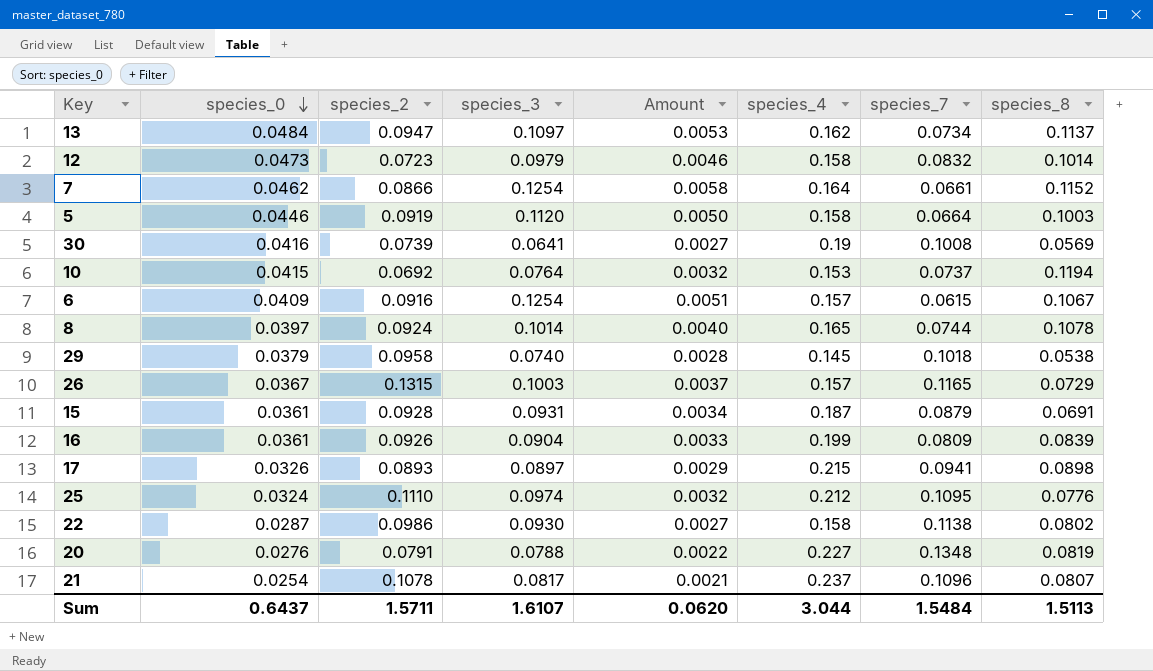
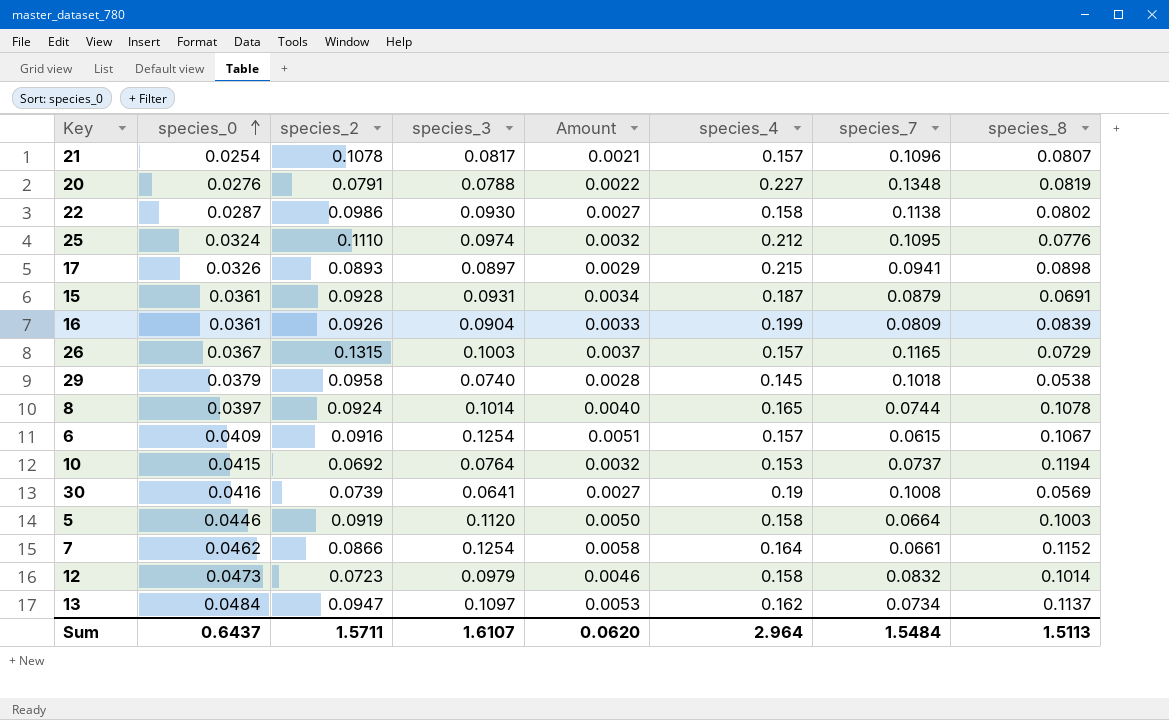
row order: species_0 descending -> species_0 ascending
21 | species_4: 0.237 -> 0.157
Sum | species_4: 3.044 -> 2.964

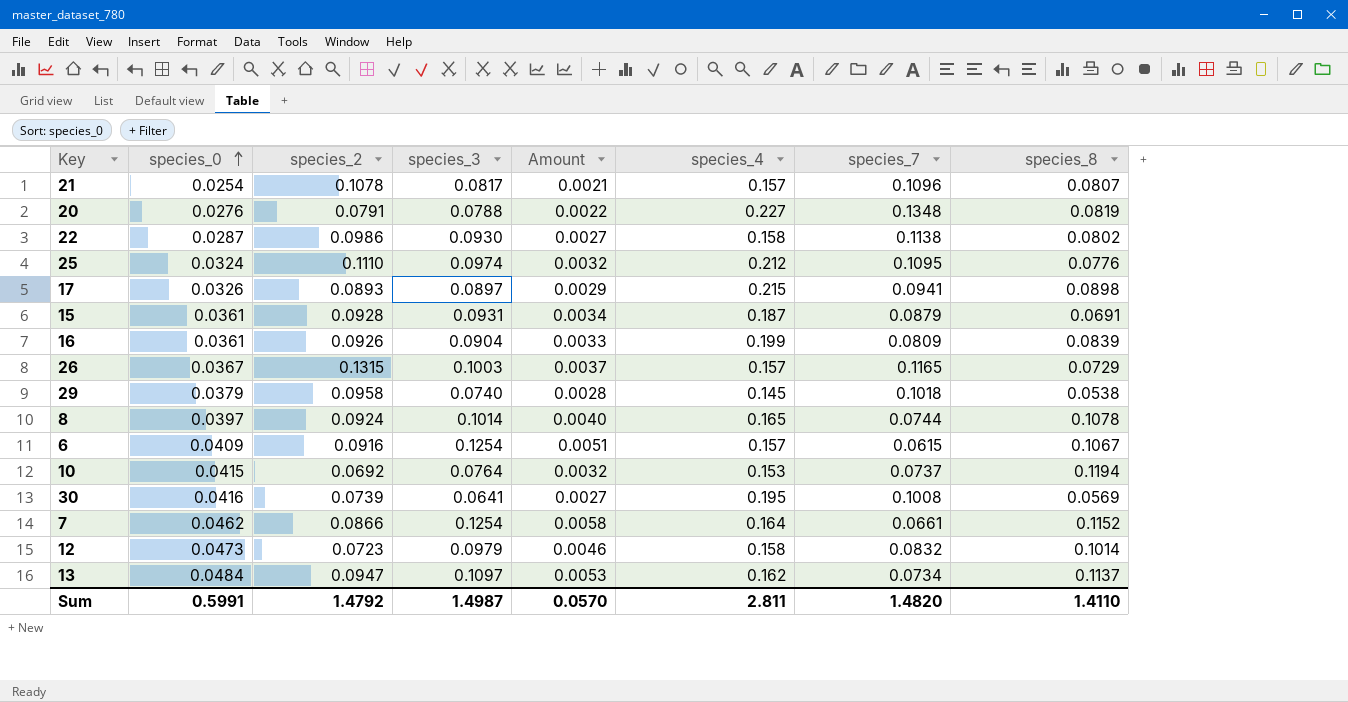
row 5: 0.0446 | 0.0919 | 0.1120 | 0.0050 | 0.158 | 0.0664 | 0.1003 -> none
30 | species_4: 0.19 -> 0.195
Sum | species_0: 0.6437 -> 0.5991
Sum | species_2: 1.5711 -> 1.4792
Sum | species_3: 1.6107 -> 1.4987
Sum | Amount: 0.0620 -> 0.0570
Sum | species_4: 2.964 -> 2.811
Sum | species_7: 1.5484 -> 1.4820
Sum | species_8: 1.5113 -> 1.4110

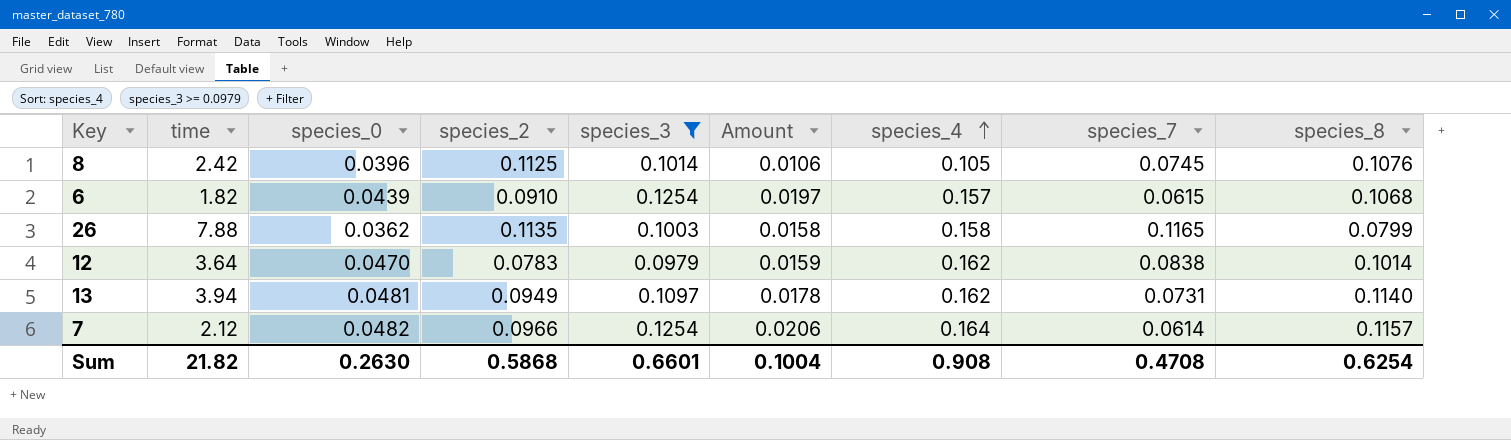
filter: none -> species_3 >= 0.0979
row order: species_0 ascending -> species_4 ascending
column time | position: none -> 2
column Amount | formula: [species_0] * [species_3] -> [species_3] * [species_4]
8 | species_0: 0.0397 -> 0.0396
8 | species_2: 0.0924 -> 0.1125
8 | species_4: 0.165 -> 0.105
8 | species_7: 0.0744 -> 0.0745
8 | species_8: 0.1078 -> 0.1076
6 | species_0: 0.0409 -> 0.0439
6 | species_2: 0.0916 -> 0.0910
6 | species_8: 0.1067 -> 0.1068
26 | species_0: 0.0367 -> 0.0362
26 | species_2: 0.1315 -> 0.1135
26 | species_4: 0.157 -> 0.158
26 | species_8: 0.0729 -> 0.0799
12 | species_0: 0.0473 -> 0.0470
12 | species_2: 0.0723 -> 0.0783
12 | species_4: 0.158 -> 0.162
12 | species_7: 0.0832 -> 0.0838
13 | species_0: 0.0484 -> 0.0481
13 | species_2: 0.0947 -> 0.0949
13 | species_7: 0.0734 -> 0.0731
13 | species_8: 0.1137 -> 0.1140
7 | species_0: 0.0462 -> 0.0482
7 | species_2: 0.0866 -> 0.0966
7 | species_7: 0.0661 -> 0.0614
7 | species_8: 0.1152 -> 0.1157
Sum | species_0: 0.5991 -> 0.2630
Sum | species_2: 1.4792 -> 0.5868
Sum | species_3: 1.4987 -> 0.6601
Sum | Amount: 0.0570 -> 0.1004
Sum | species_4: 2.811 -> 0.908
Sum | species_7: 1.4820 -> 0.4708
Sum | species_8: 1.4110 -> 0.6254

